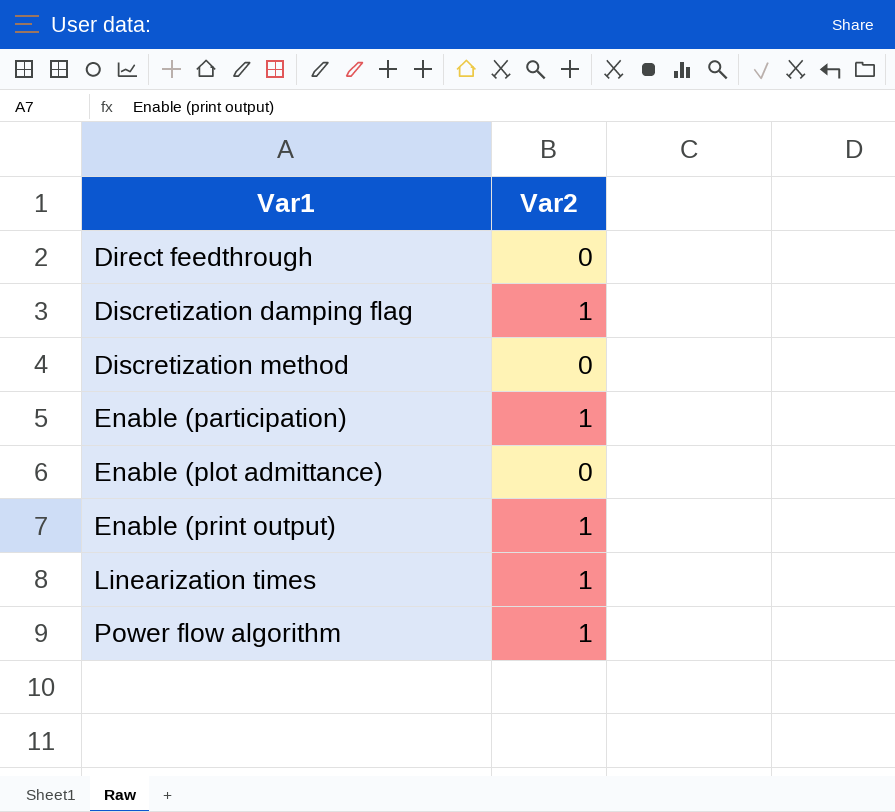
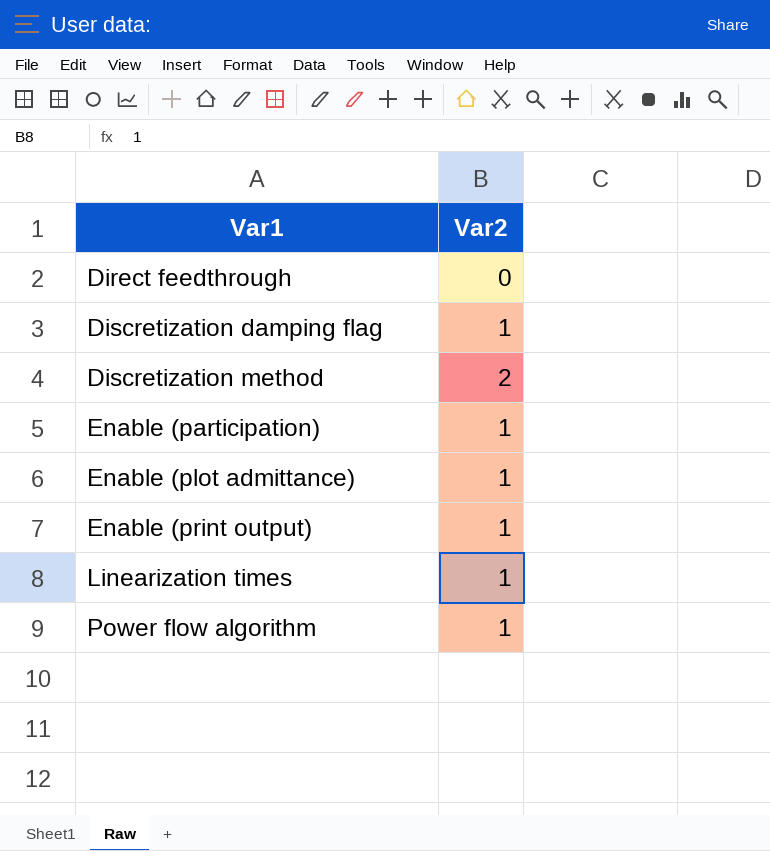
Discretization method | Var2: 0 -> 2
Enable (plot admittance) | Var2: 0 -> 1

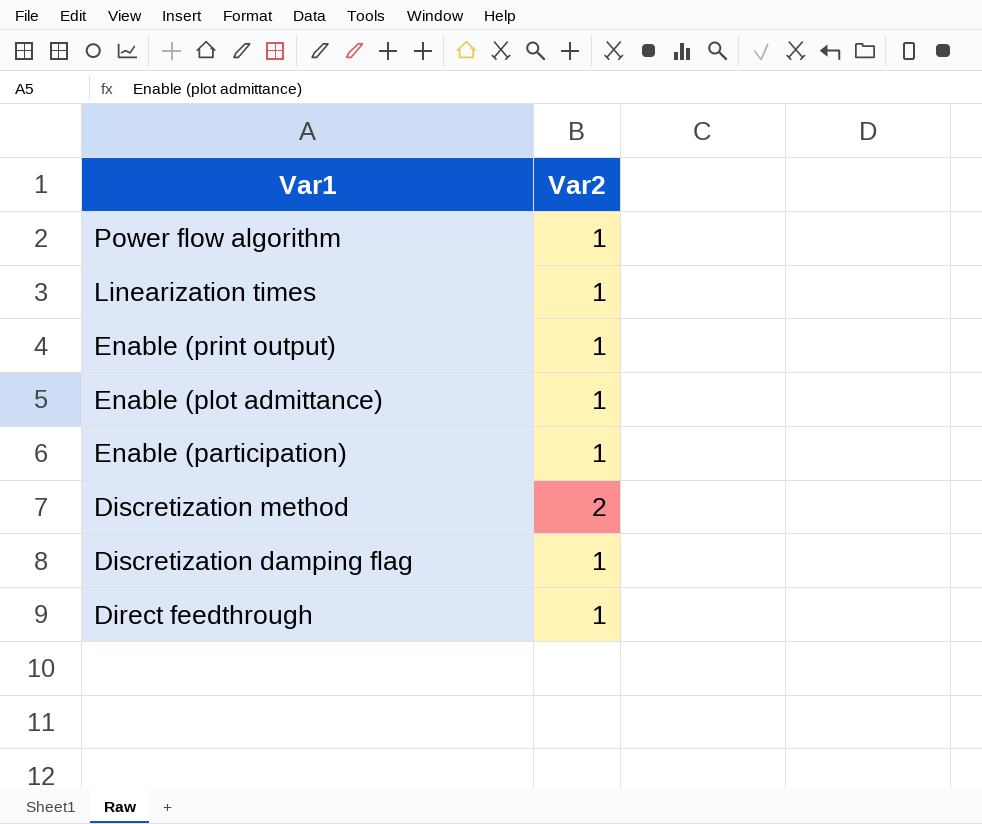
row order: Var1 ascending -> Var1 descending
Direct feedthrough | Var2: 0 -> 1

